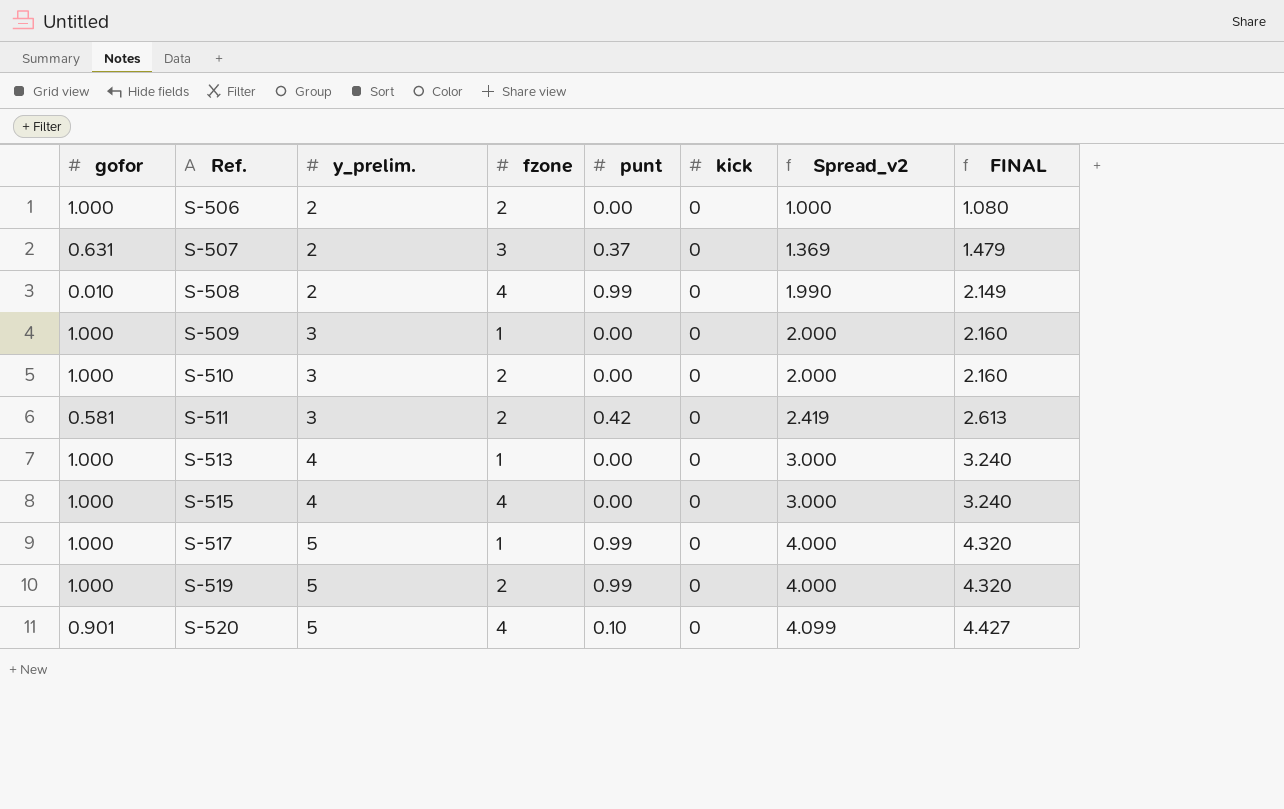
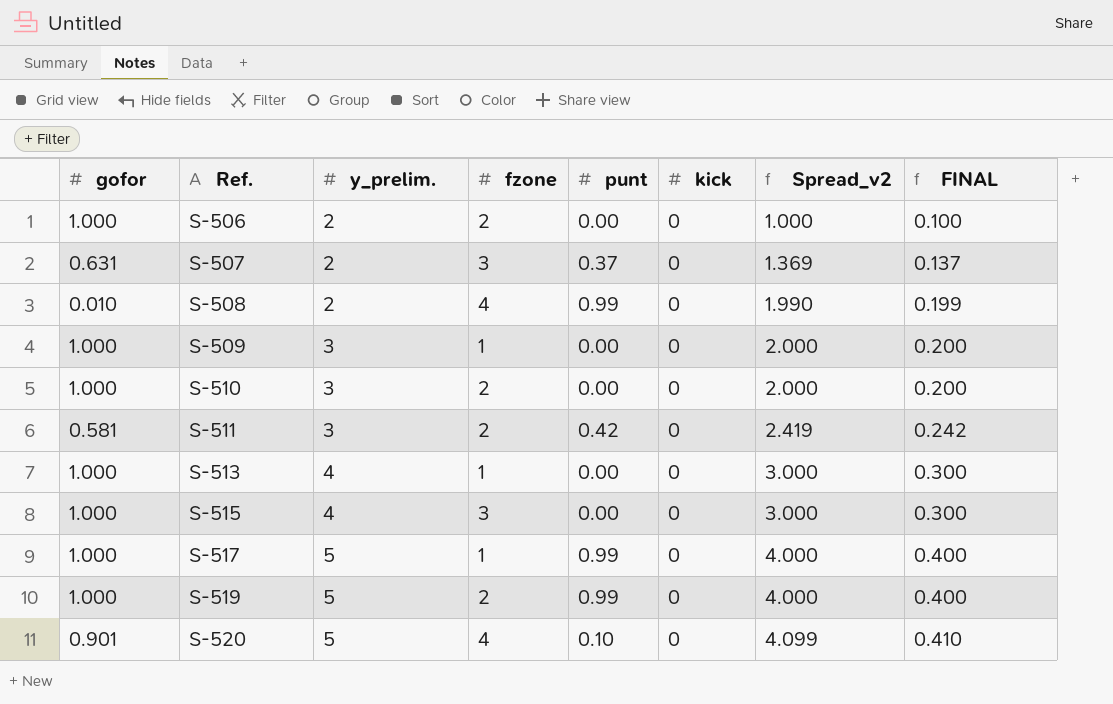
column FINAL | formula: [Spread_v2] * 1.08 -> [Spread_v2] * 0.1
S-515 | fzone: 4 -> 3

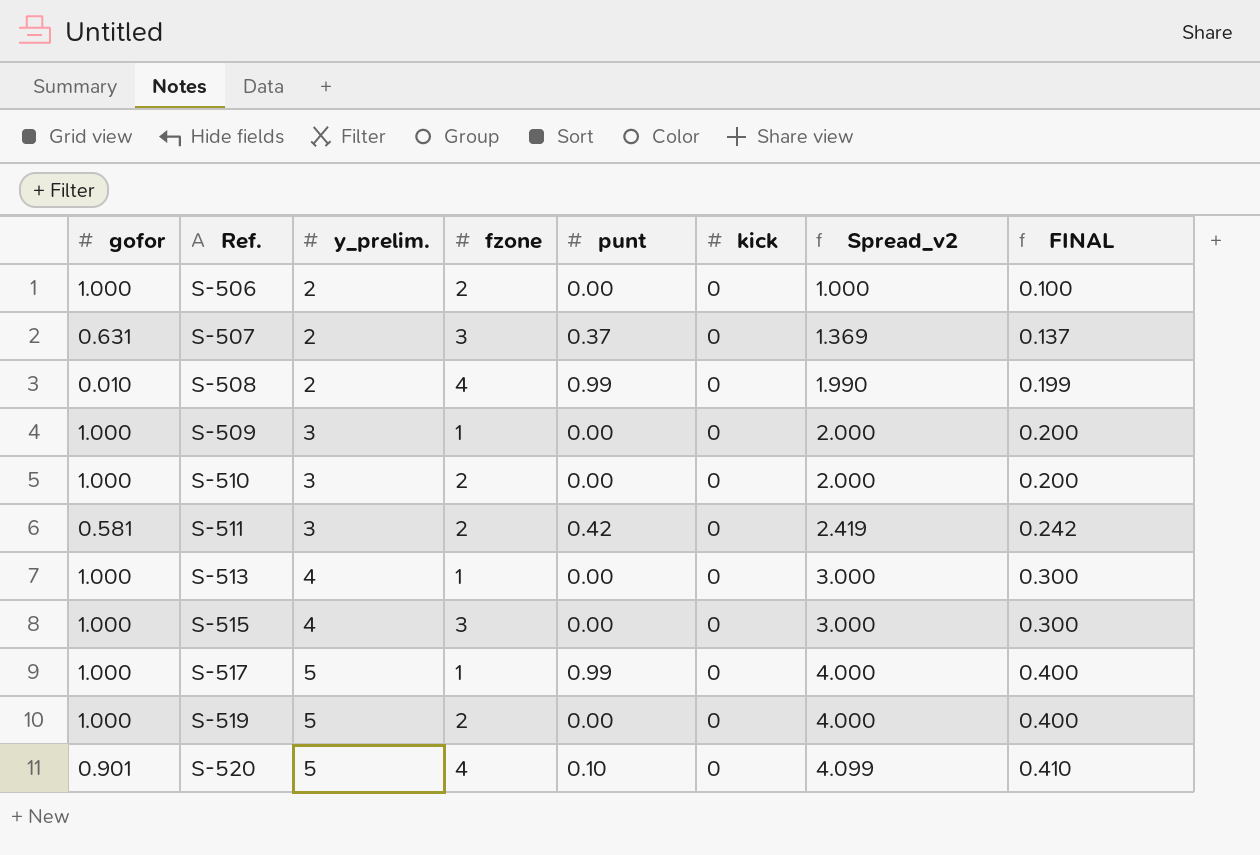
S-519 | punt: 0.99 -> 0.00

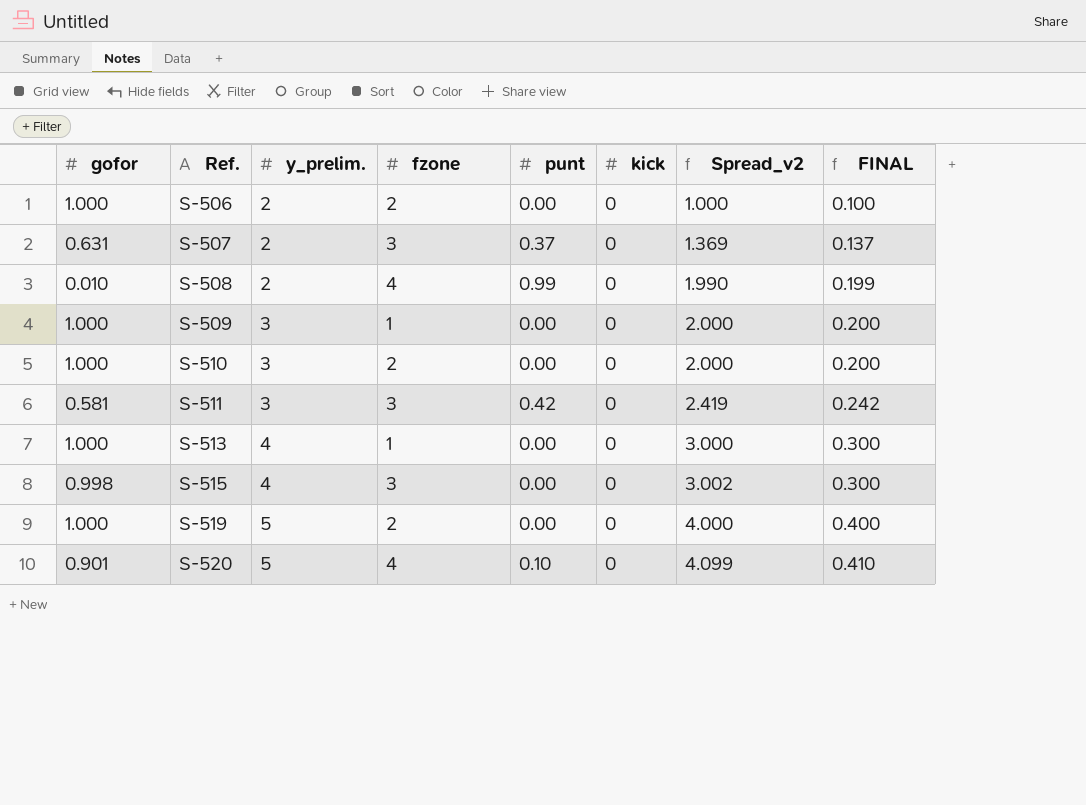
row S-517: 1.000 | 5 | 1 | 0.99 | 0 | 4.000 | 0.400 -> none
S-511 | fzone: 2 -> 3
S-515 | gofor: 1.000 -> 0.998
S-515 | Spread_v2: 3.000 -> 3.002

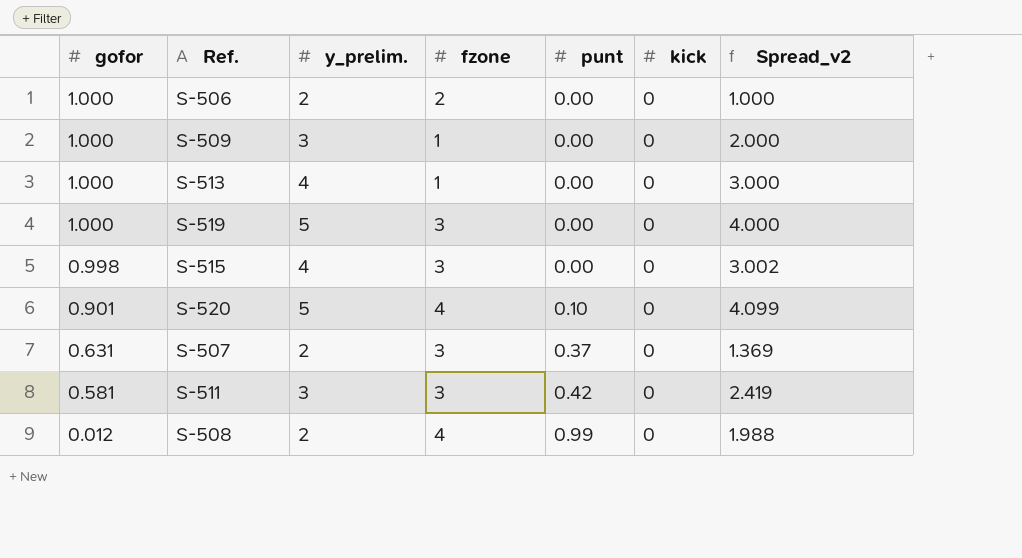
row order: Ref. ascending -> gofor descending
column FINAL | formula: [Spread_v2] * 0.1 -> none
row S-510: 1.000 | 3 | 2 | 0.00 | 0 | 2.000 | 0.200 -> none
S-519 | fzone: 2 -> 3
S-508 | gofor: 0.010 -> 0.012
S-508 | Spread_v2: 1.990 -> 1.988

